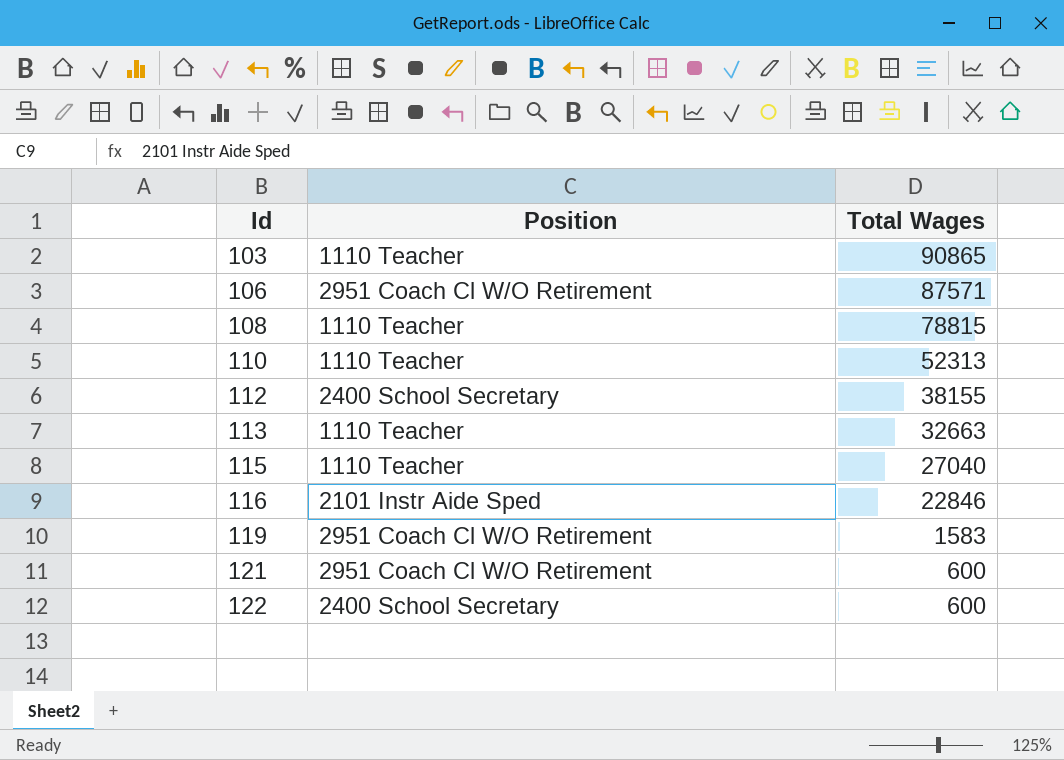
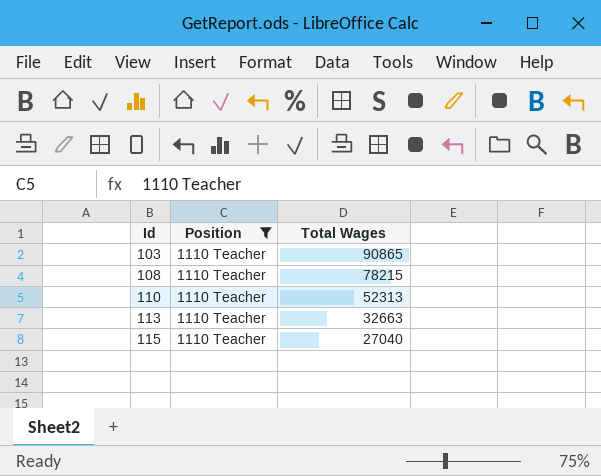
filter: none -> Position = 1110 Teacher
108 | Total Wages: 78815 -> 78215

